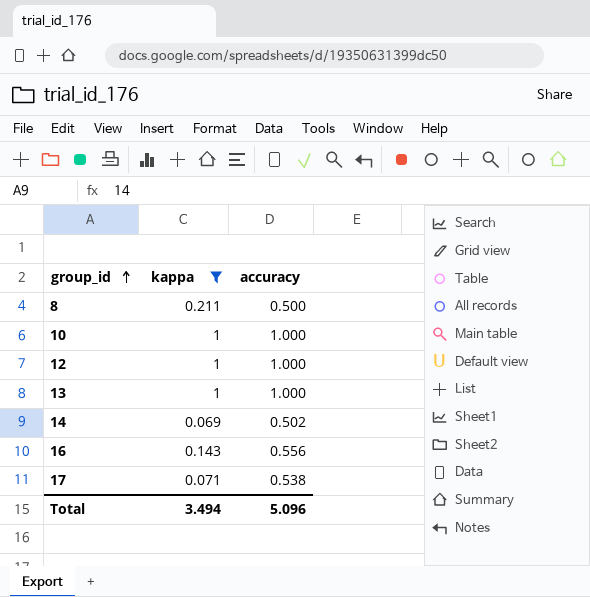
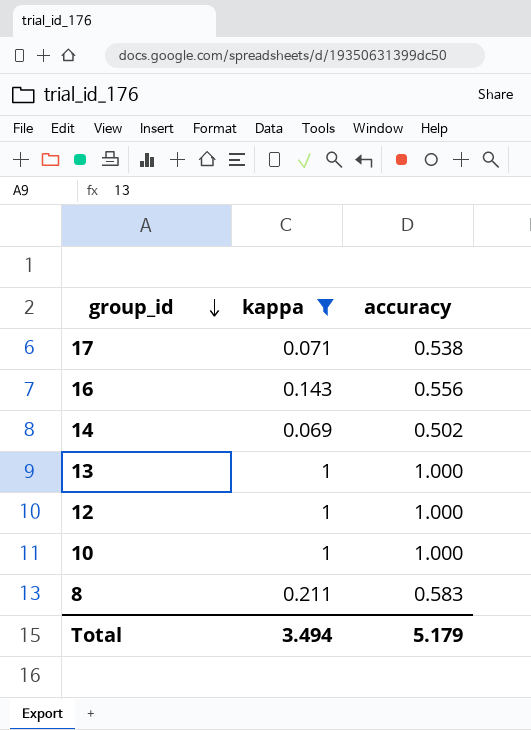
row order: group_id ascending -> group_id descending
8 | accuracy: 0.500 -> 0.583
Total | accuracy: 5.096 -> 5.179

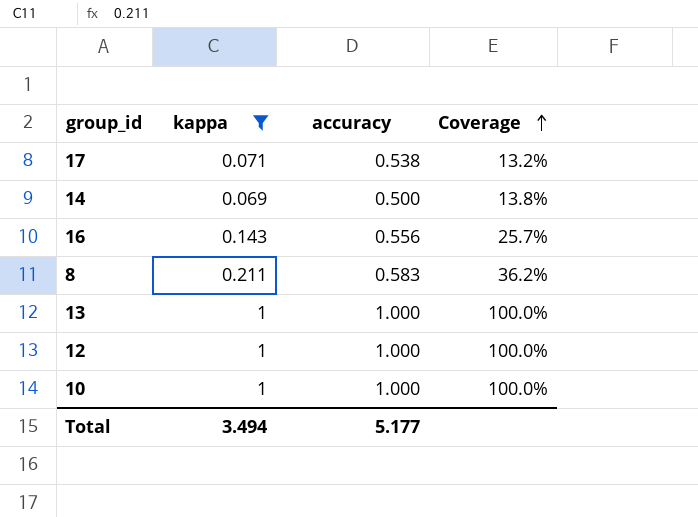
row order: group_id descending -> Coverage ascending
column Coverage | formula: none -> [kappa] / [accuracy]
14 | accuracy: 0.502 -> 0.500
Total | accuracy: 5.179 -> 5.177

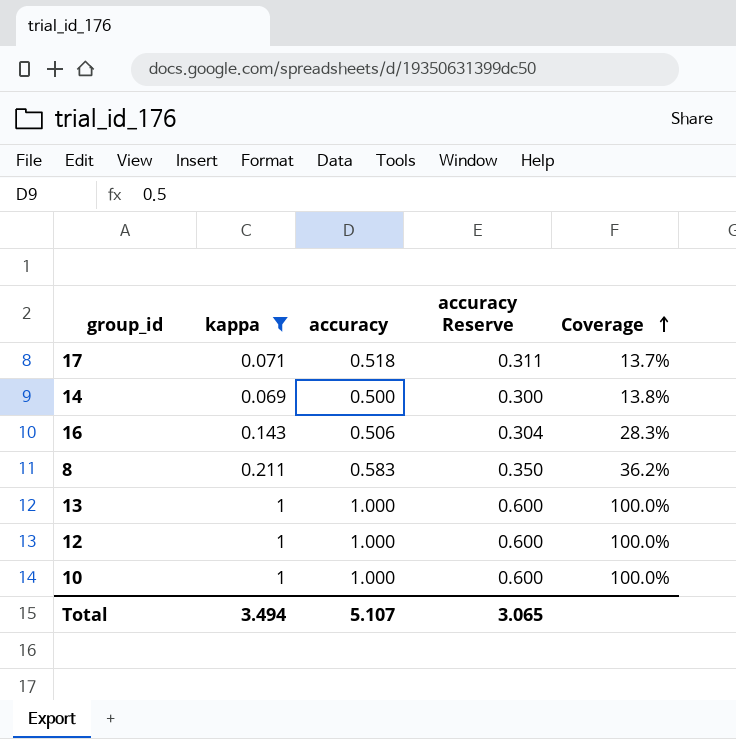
column accuracy Reserve | formula: none -> [accuracy] * 0.6
17 | accuracy: 0.538 -> 0.518
17 | Coverage: 13.2% -> 13.7%
16 | accuracy: 0.556 -> 0.506
16 | Coverage: 25.7% -> 28.3%
Total | accuracy: 5.177 -> 5.107

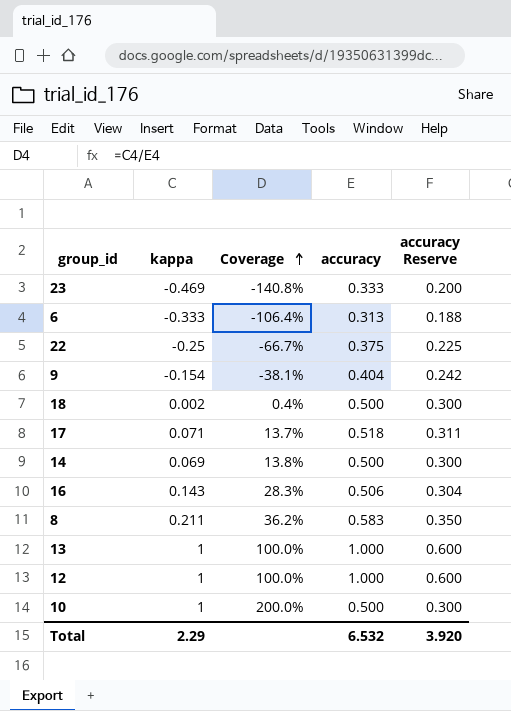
filter: kappa >= 0.069 -> none
column Coverage | position: 5 -> 3
10 | Coverage: 100.0% -> 200.0%
10 | accuracy: 1.000 -> 0.500
10 | accuracy Reserve: 0.600 -> 0.300
Total | kappa: 3.494 -> 2.29
Total | accuracy: 5.107 -> 6.532
Total | accuracy Reserve: 3.065 -> 3.920

